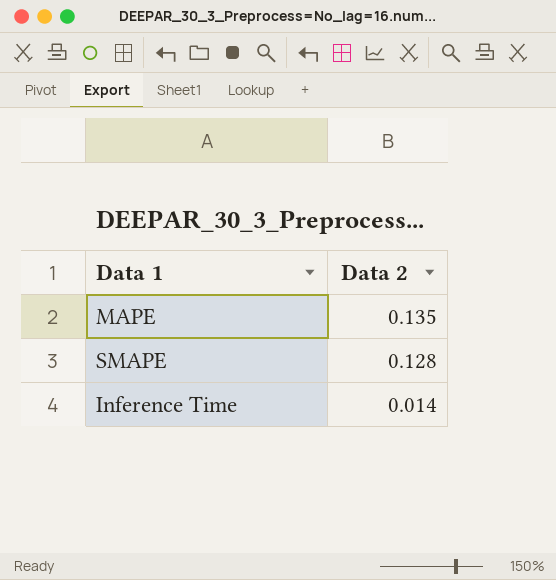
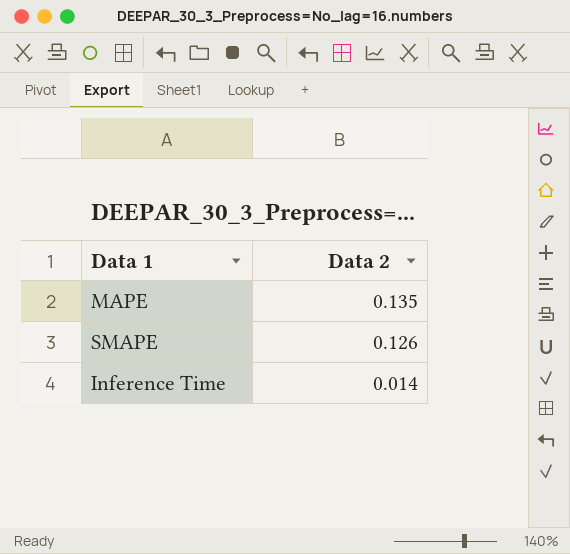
SMAPE | Data 2: 0.128 -> 0.126

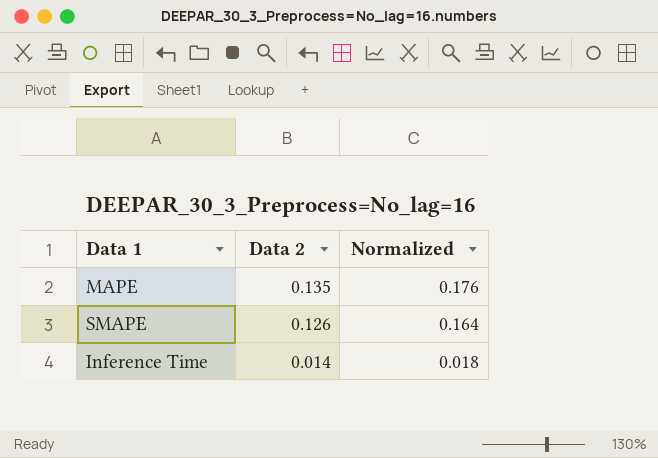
column Normalized | formula: none -> [Data 2] * 1.3

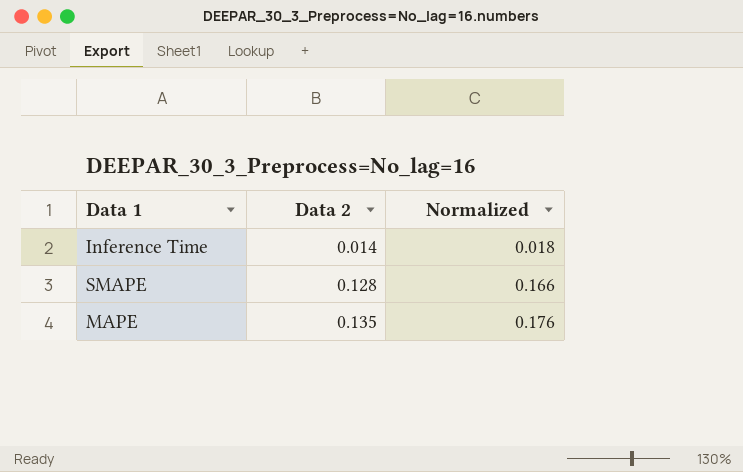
row order: Data 2 descending -> Data 2 ascending
SMAPE | Data 2: 0.126 -> 0.128
SMAPE | Normalized: 0.164 -> 0.166

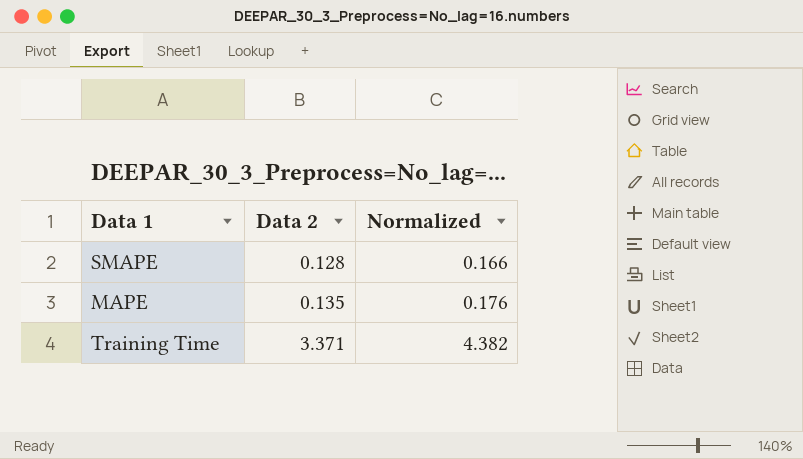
row Inference Time: 0.014 | 0.018 -> none
row Training Time: none -> 3.371 | 4.382

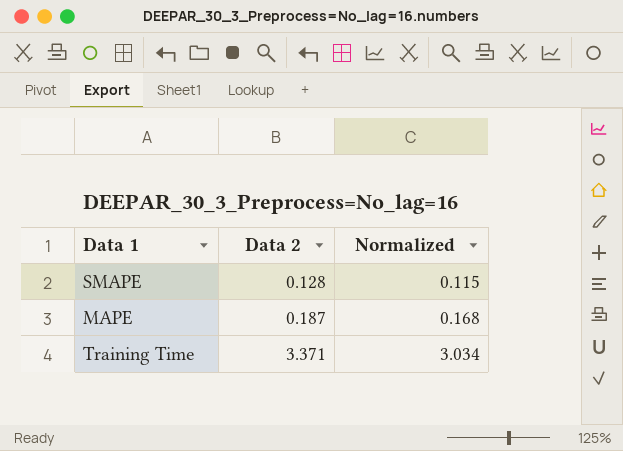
column Normalized | formula: [Data 2] * 1.3 -> [Data 2] * 0.9
MAPE | Data 2: 0.135 -> 0.187

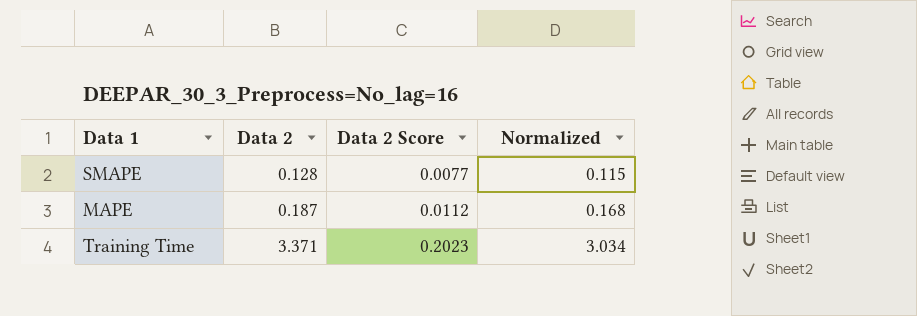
column Data 2 Score | formula: none -> [Data 2] * 0.06

